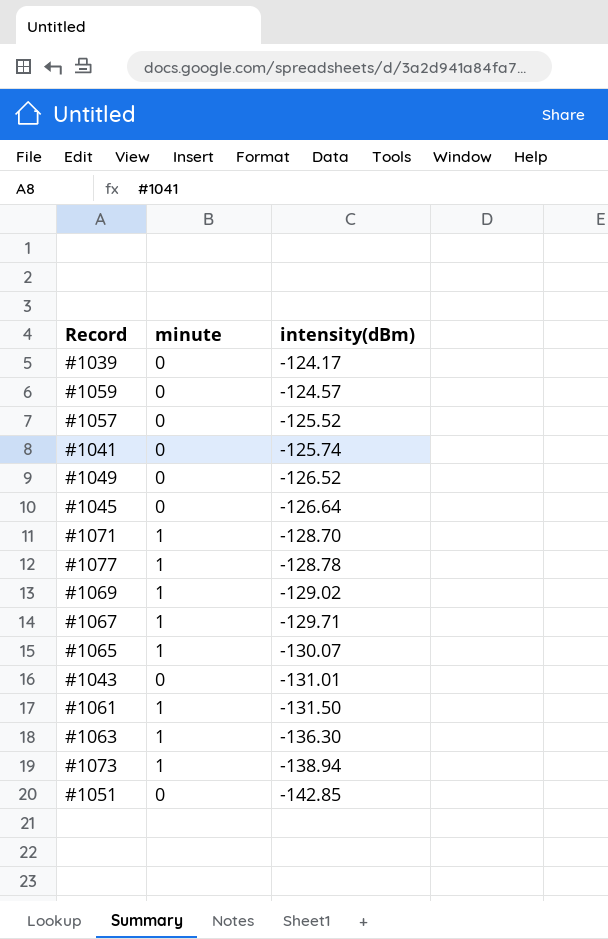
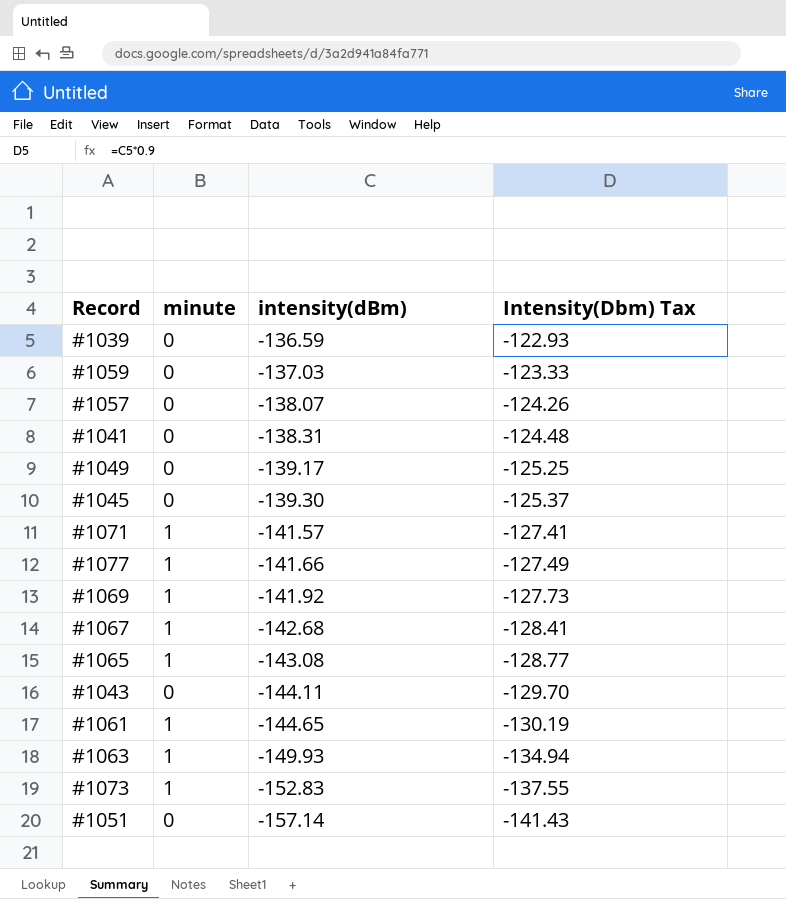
column Intensity(Dbm) Tax | formula: none -> [intensity(dBm)] * 0.9
#1039 | intensity(dBm): -124.17 -> -136.59
#1059 | intensity(dBm): -124.57 -> -137.03
#1057 | intensity(dBm): -125.52 -> -138.07
#1041 | intensity(dBm): -125.74 -> -138.31
#1049 | intensity(dBm): -126.52 -> -139.17
#1045 | intensity(dBm): -126.64 -> -139.30
#1071 | intensity(dBm): -128.70 -> -141.57
#1077 | intensity(dBm): -128.78 -> -141.66
#1069 | intensity(dBm): -129.02 -> -141.92
#1067 | intensity(dBm): -129.71 -> -142.68
#1065 | intensity(dBm): -130.07 -> -143.08
#1043 | intensity(dBm): -131.01 -> -144.11
#1061 | intensity(dBm): -131.50 -> -144.65
#1063 | intensity(dBm): -136.30 -> -149.93
#1073 | intensity(dBm): -138.94 -> -152.83
#1051 | intensity(dBm): -142.85 -> -157.14

